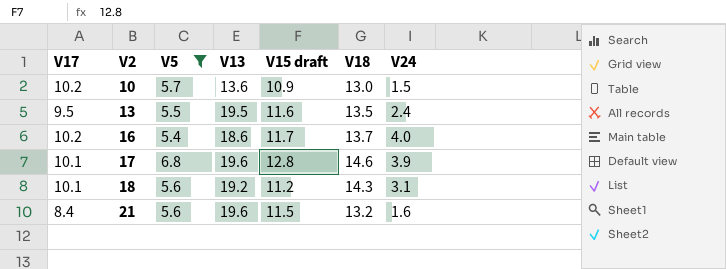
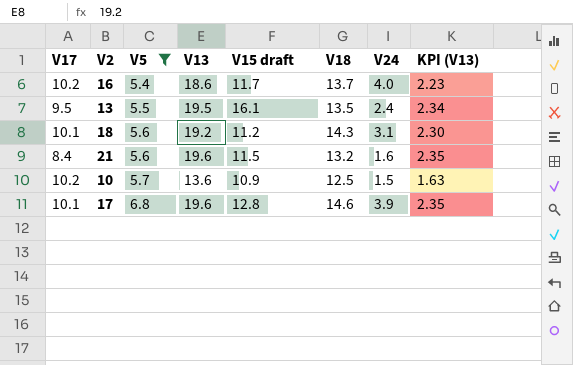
row order: V2 ascending -> V5 ascending
column KPI (V13) | formula: none -> [V13] * 0.12
13 | V15 draft: 11.6 -> 16.1
10 | V18: 13.0 -> 12.5

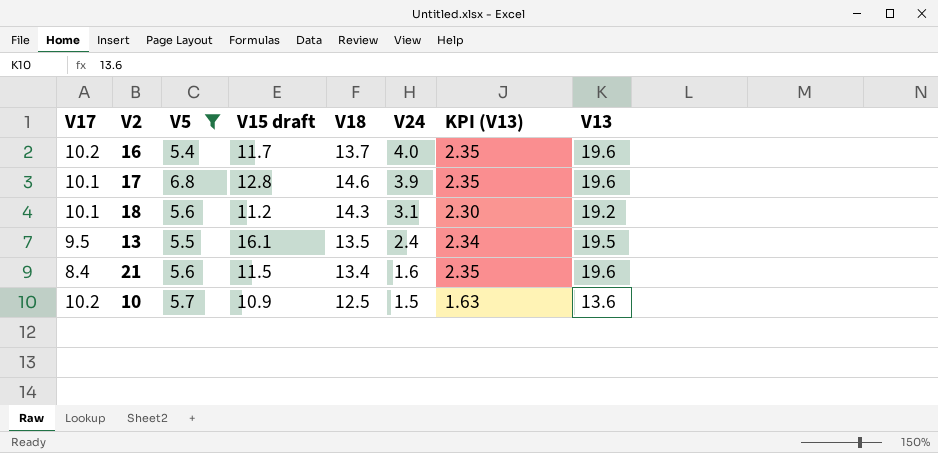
row order: V5 ascending -> V24 descending
column V13 | position: 4 -> 8
16 | KPI (V13): 2.23 -> 2.35
16 | V13: 18.6 -> 19.6
21 | V18: 13.2 -> 13.4

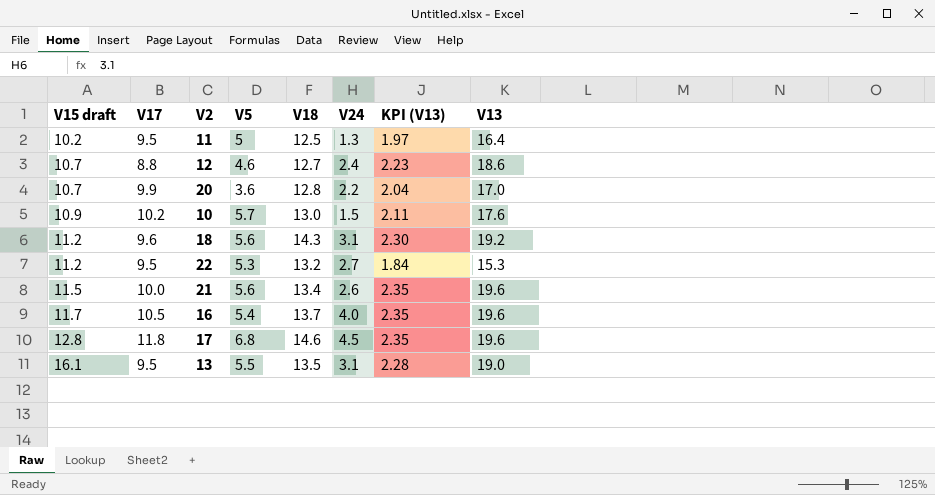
filter: V5 >= 5.4 -> none
row order: V24 descending -> V15 draft ascending
column V15 draft | position: 4 -> 1
10 | V18: 12.5 -> 13.0
10 | KPI (V13): 1.63 -> 2.11
10 | V13: 13.6 -> 17.6
18 | V17: 10.1 -> 9.6
21 | V17: 8.4 -> 10.0
21 | V24: 1.6 -> 2.6
16 | V17: 10.2 -> 10.5
17 | V17: 10.1 -> 11.8
17 | V24: 3.9 -> 4.5
13 | V24: 2.4 -> 3.1
13 | KPI (V13): 2.34 -> 2.28
13 | V13: 19.5 -> 19.0

